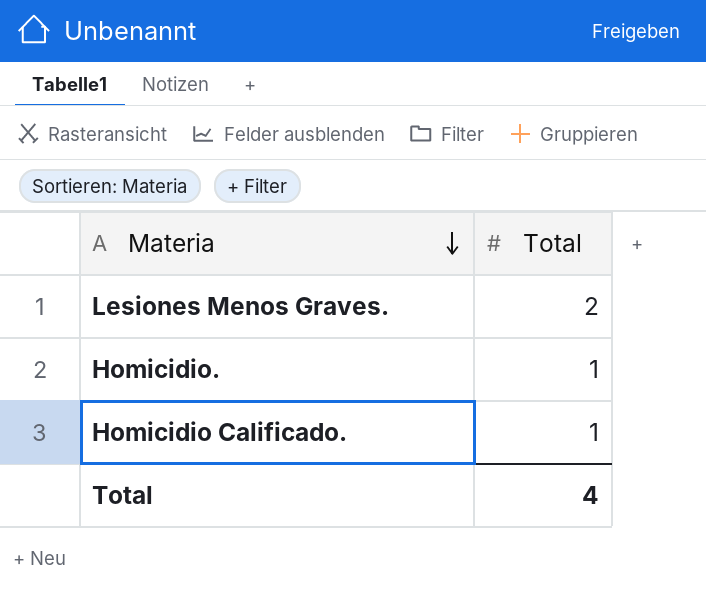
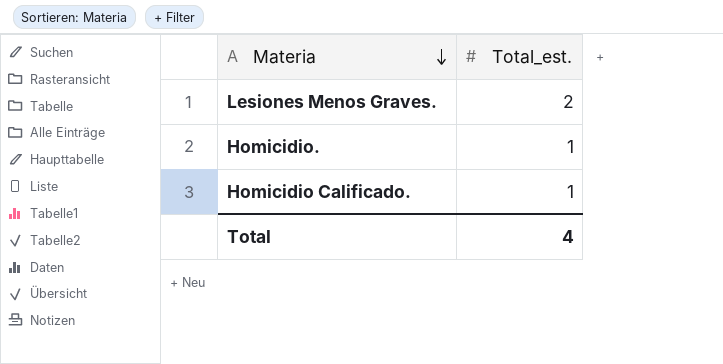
column name: Total -> Total_est.

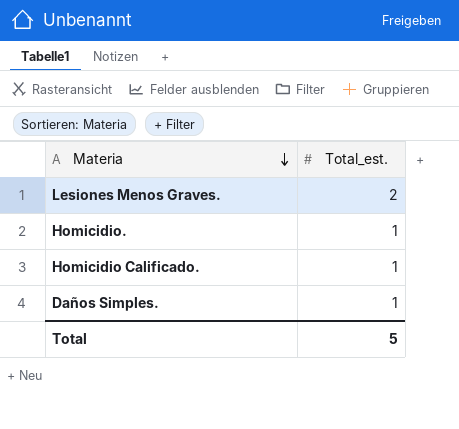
row Daños Simples.: none -> 1
Total | Total_est.: 4 -> 5

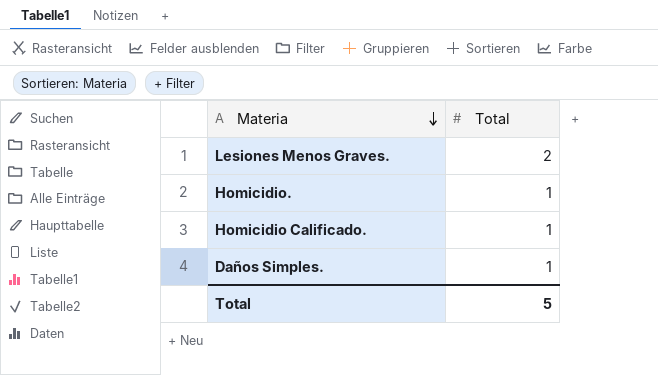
column name: Total_est. -> Total

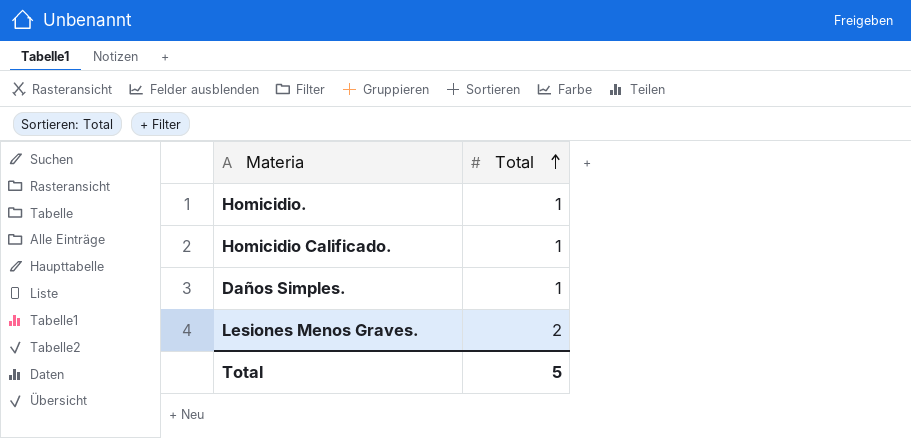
row order: Materia descending -> Total ascending

